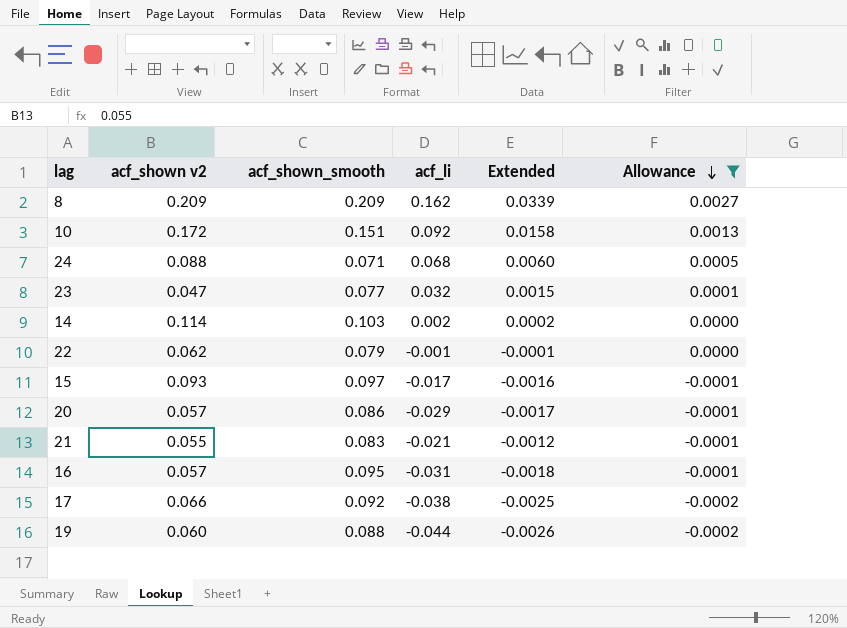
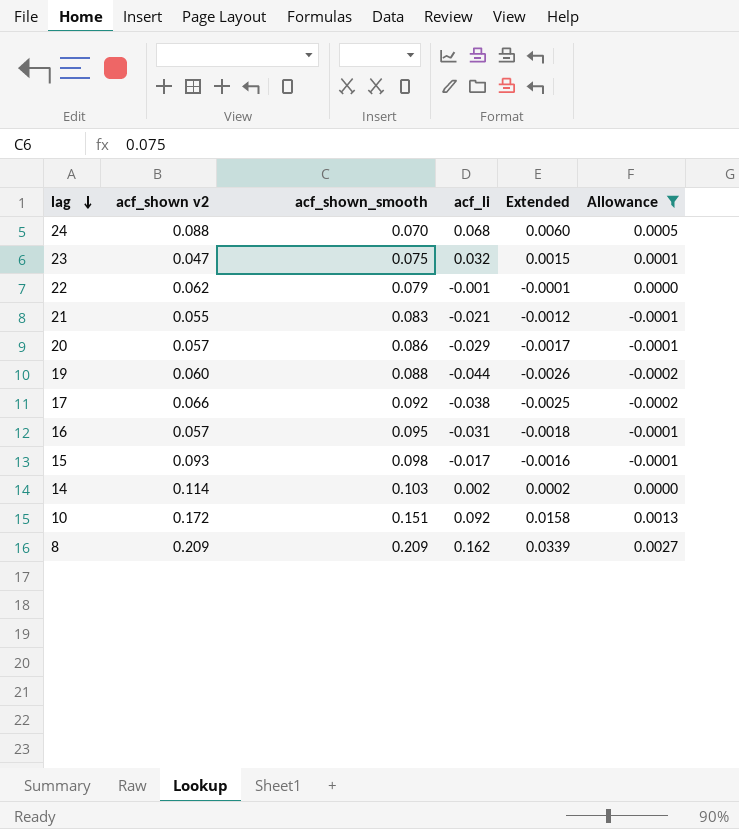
row order: Allowance descending -> lag descending
24 | acf_shown_smooth: 0.071 -> 0.070
23 | acf_shown_smooth: 0.077 -> 0.075
15 | acf_shown_smooth: 0.097 -> 0.098

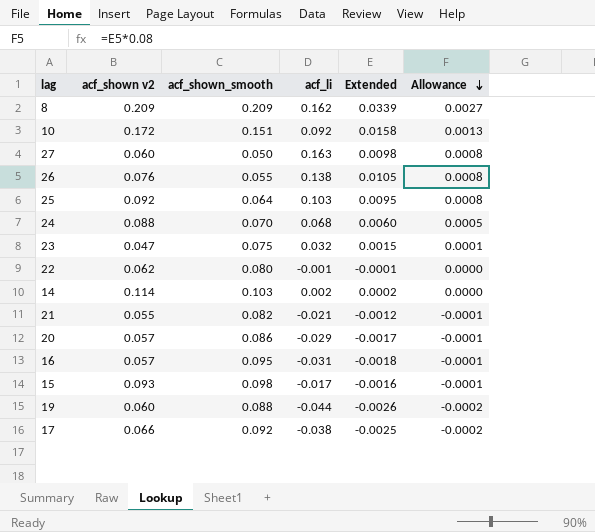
filter: Allowance != 0.0008 -> none
row order: lag descending -> Allowance descending
22 | acf_shown_smooth: 0.079 -> 0.080
21 | acf_shown_smooth: 0.083 -> 0.082

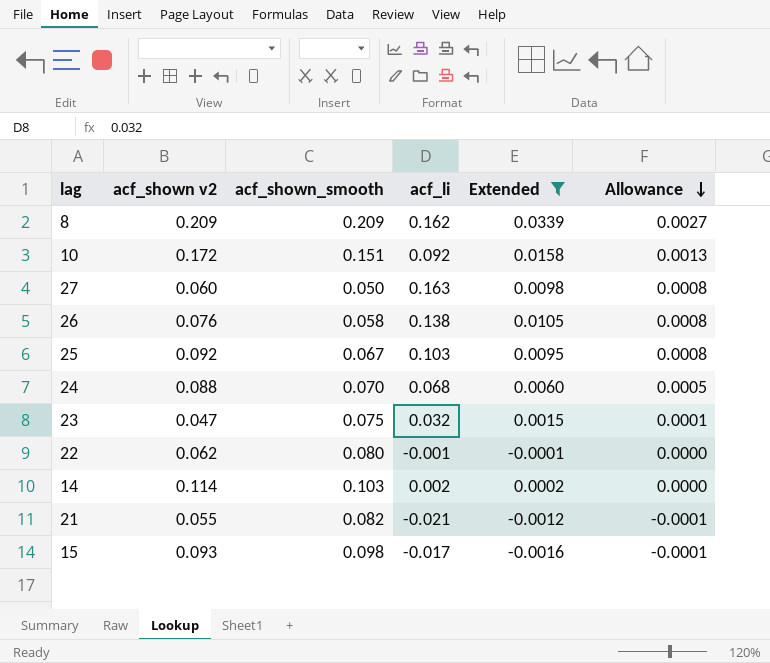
filter: none -> Extended >= -0.0016
26 | acf_shown_smooth: 0.055 -> 0.058
25 | acf_shown_smooth: 0.064 -> 0.067

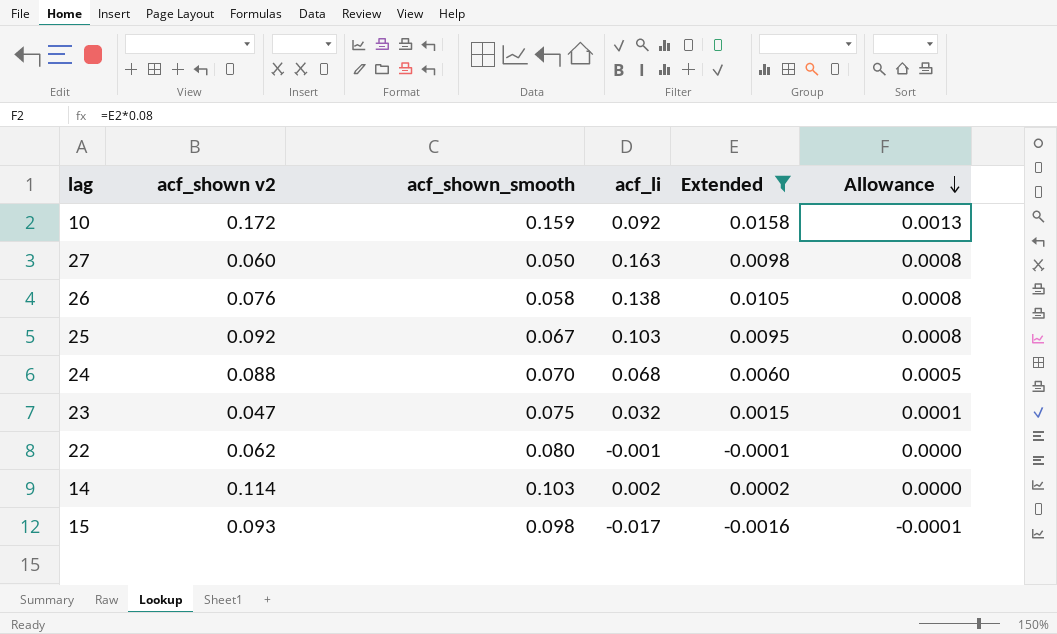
row 8: 0.209 | 0.209 | 0.162 | 0.0339 | 0.0027 -> none
row 21: 0.055 | 0.082 | -0.021 | -0.0012 | -0.0001 -> none
10 | acf_shown_smooth: 0.151 -> 0.159

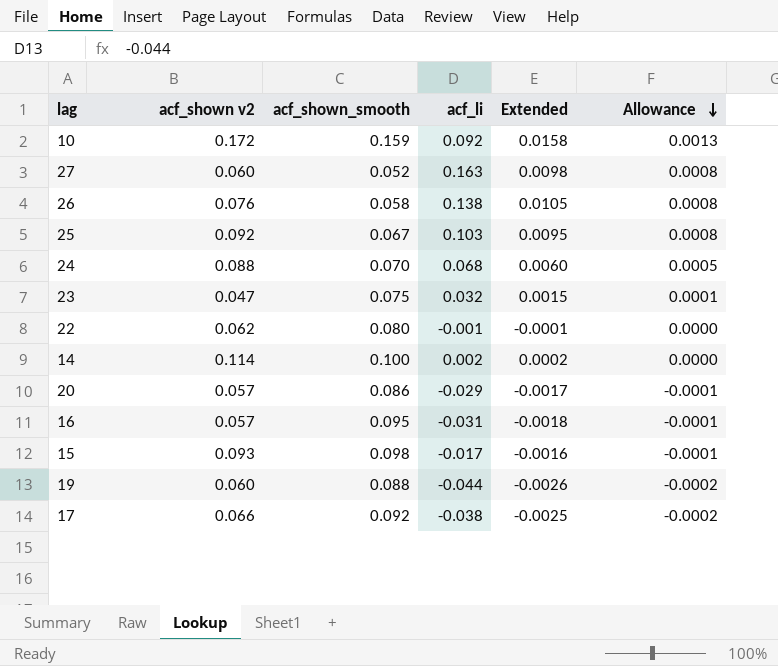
filter: Extended >= -0.0016 -> none
27 | acf_shown_smooth: 0.050 -> 0.052
14 | acf_shown_smooth: 0.103 -> 0.100

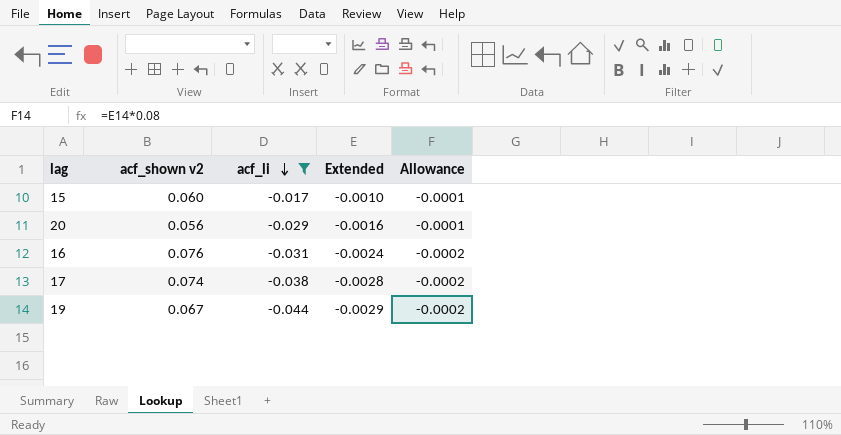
filter: none -> acf_li <= -0.017
row order: Allowance descending -> acf_li descending
column acf_shown_smooth | position: 3 -> none
15 | acf_shown v2: 0.093 -> 0.060
15 | Extended: -0.0016 -> -0.0010
20 | acf_shown v2: 0.057 -> 0.056
20 | Extended: -0.0017 -> -0.0016
16 | acf_shown v2: 0.057 -> 0.076
16 | Extended: -0.0018 -> -0.0024
16 | Allowance: -0.0001 -> -0.0002
17 | acf_shown v2: 0.066 -> 0.074
17 | Extended: -0.0025 -> -0.0028
19 | acf_shown v2: 0.060 -> 0.067
19 | Extended: -0.0026 -> -0.0029

